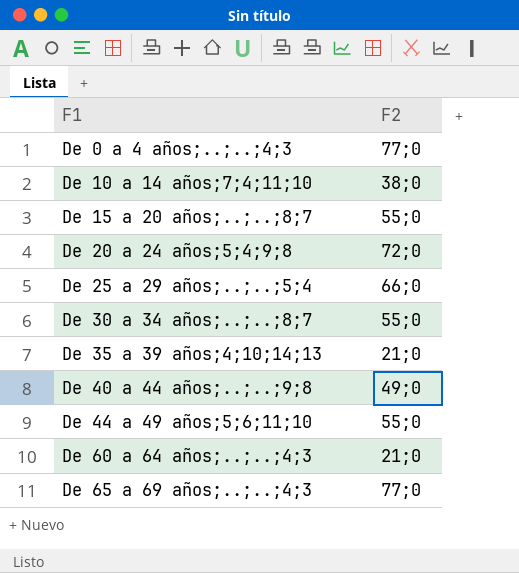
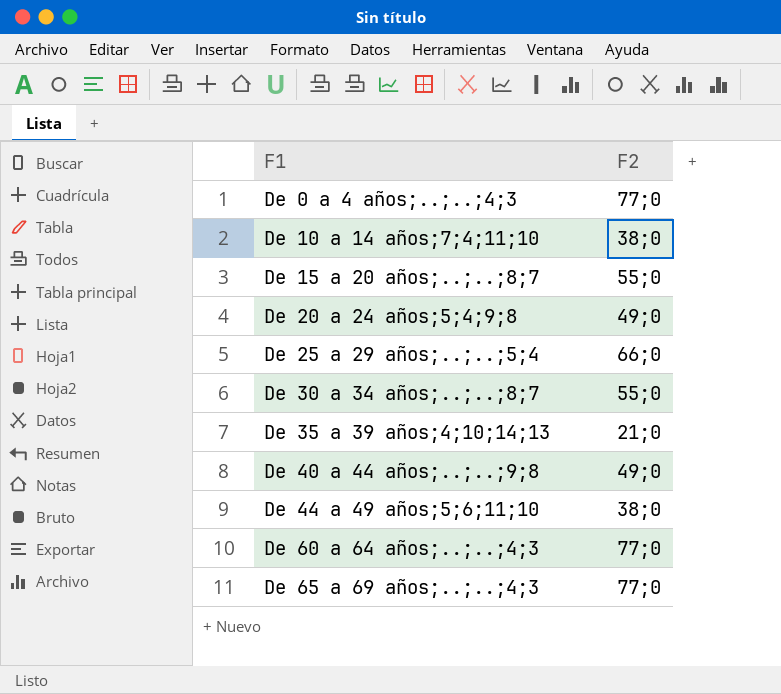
De 20 a 24 años;5;4;9;8 | F2: 72;0 -> 49;0
De 44 a 49 años;5;6;11;10 | F2: 55;0 -> 38;0
De 60 a 64 años;..;..;4;3 | F2: 21;0 -> 77;0

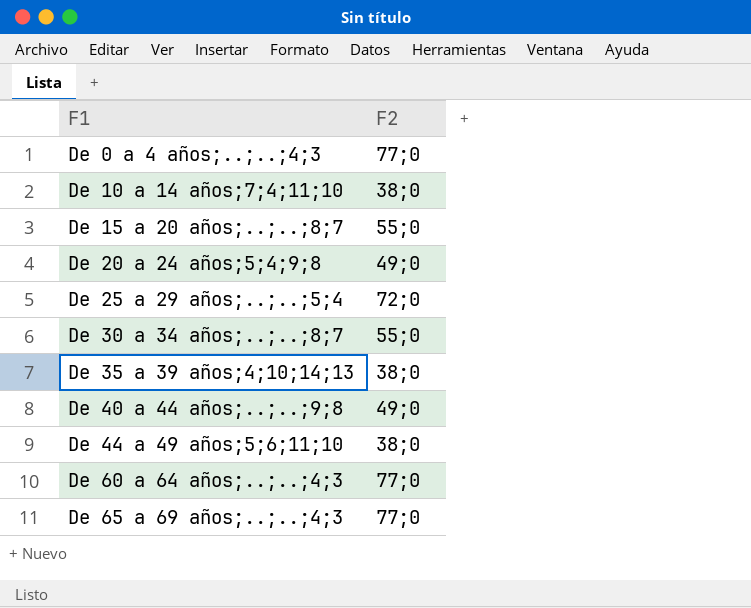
De 25 a 29 años;..;..;5;4 | F2: 66;0 -> 72;0
De 35 a 39 años;4;10;14;13 | F2: 21;0 -> 38;0

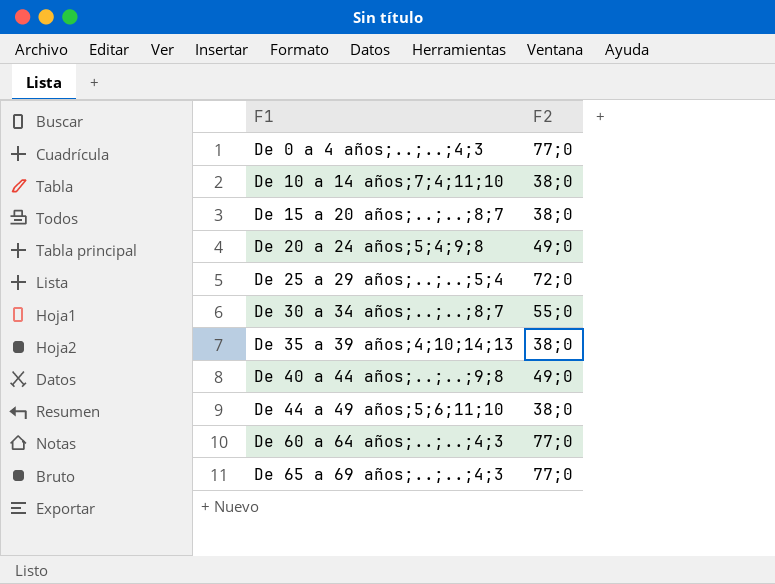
De 15 a 20 años;..;..;8;7 | F2: 55;0 -> 38;0

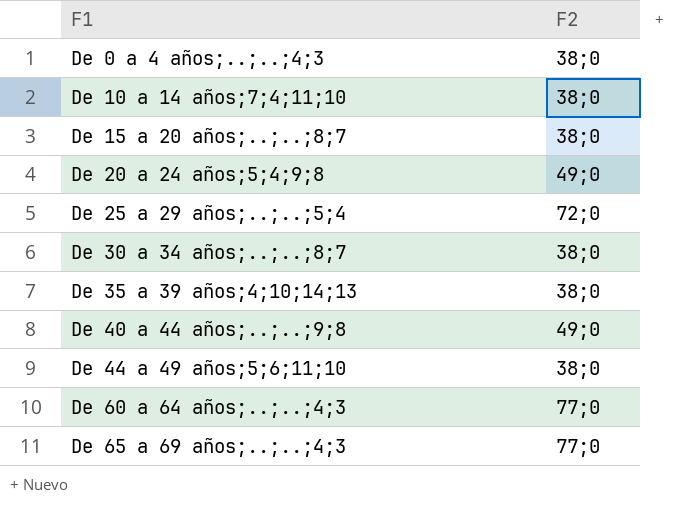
De 0 a 4 años;..;..;4;3 | F2: 77;0 -> 38;0
De 30 a 34 años;..;..;8;7 | F2: 55;0 -> 38;0

